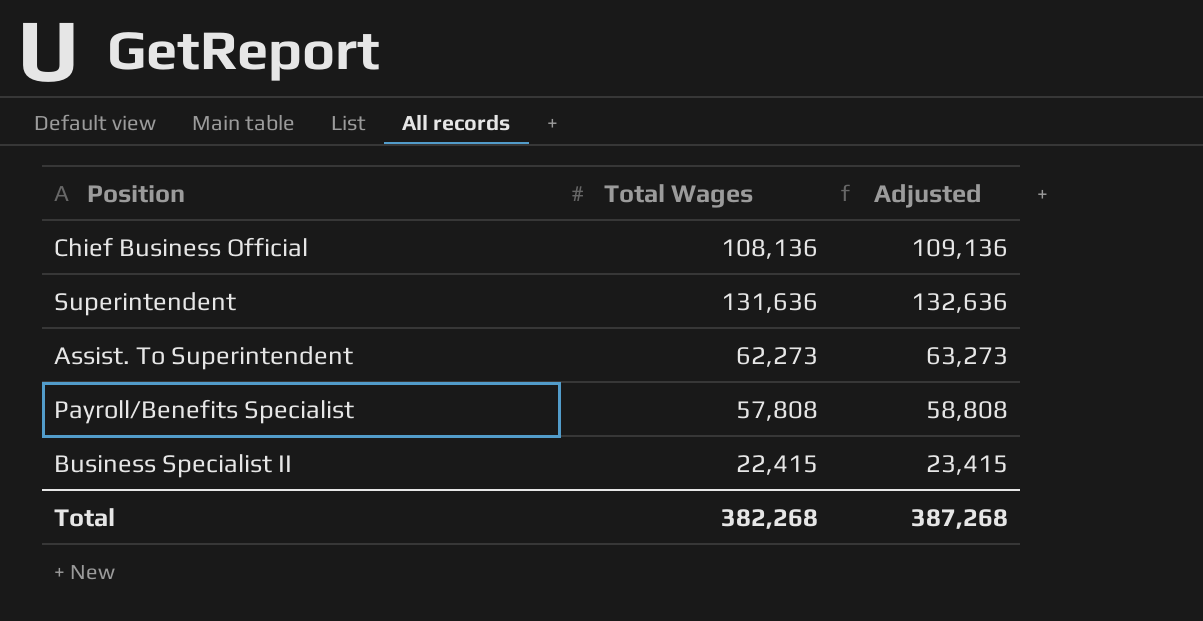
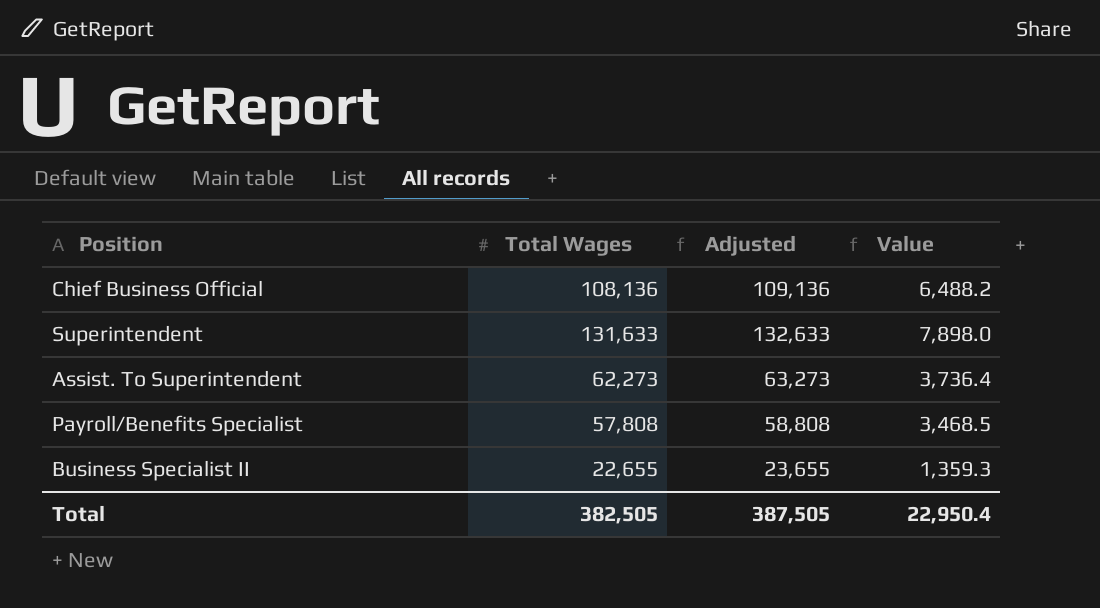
column Value | formula: none -> [Total Wages] * 0.06
Superintendent | Total Wages: 131,636 -> 131,633
Superintendent | Adjusted: 132,636 -> 132,633
Business Specialist II | Total Wages: 22,415 -> 22,655
Business Specialist II | Adjusted: 23,415 -> 23,655
Total | Total Wages: 382,268 -> 382,505
Total | Adjusted: 387,268 -> 387,505

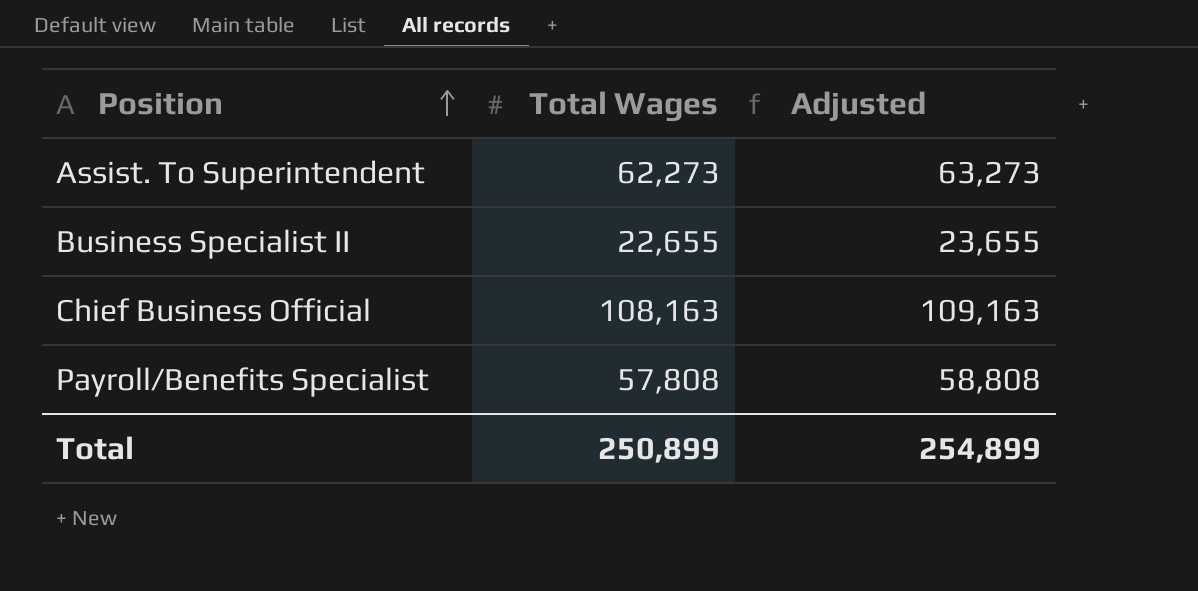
row order: none -> Position ascending
column Value | formula: [Total Wages] * 0.06 -> none
row Superintendent: 131,633 | 132,633 | 7,898.0 -> none
Chief Business Official | Total Wages: 108,136 -> 108,163
Chief Business Official | Adjusted: 109,136 -> 109,163
Total | Total Wages: 382,505 -> 250,899
Total | Adjusted: 387,505 -> 254,899

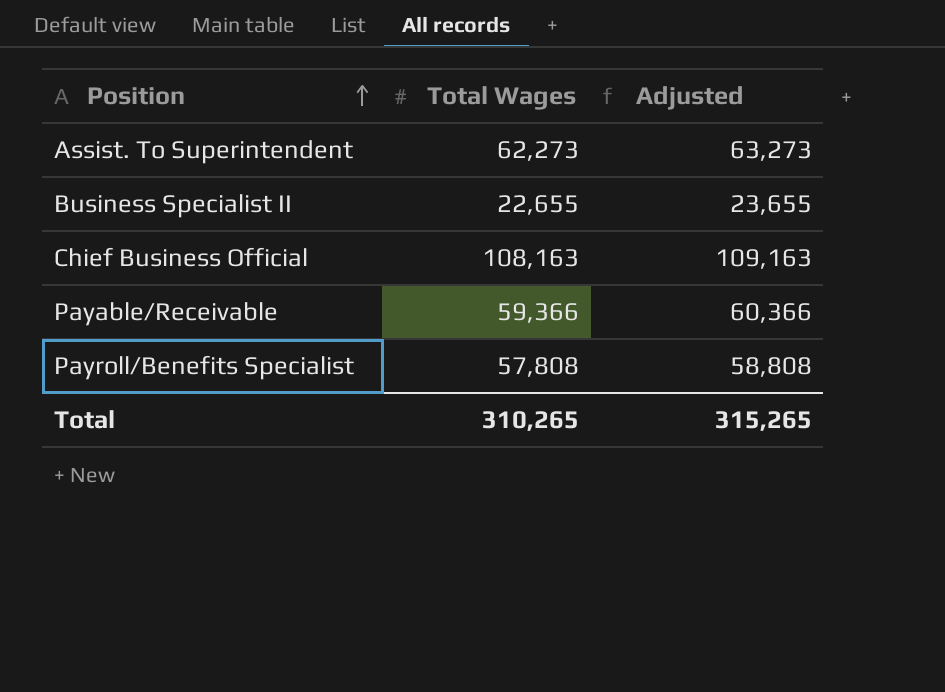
row Payable/Receivable: none -> 59,366 | 60,366
Total | Total Wages: 250,899 -> 310,265
Total | Adjusted: 254,899 -> 315,265

